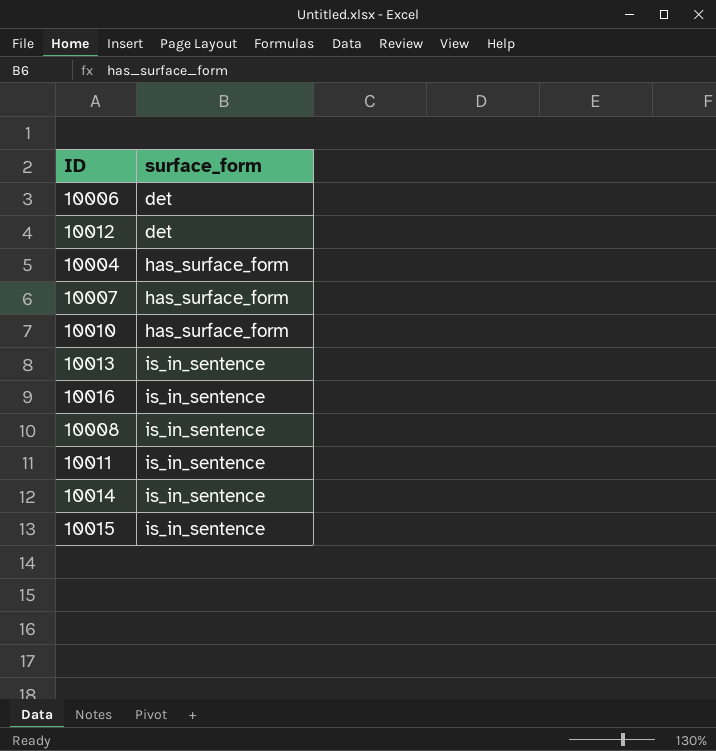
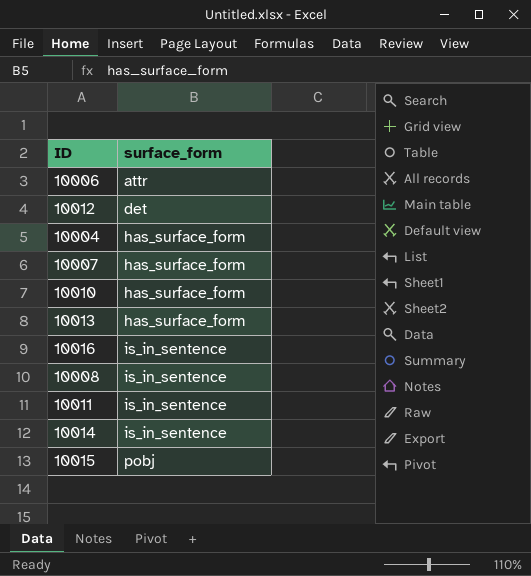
10006 | surface_form: det -> attr
10013 | surface_form: is_in_sentence -> has_surface_form
10015 | surface_form: is_in_sentence -> pobj

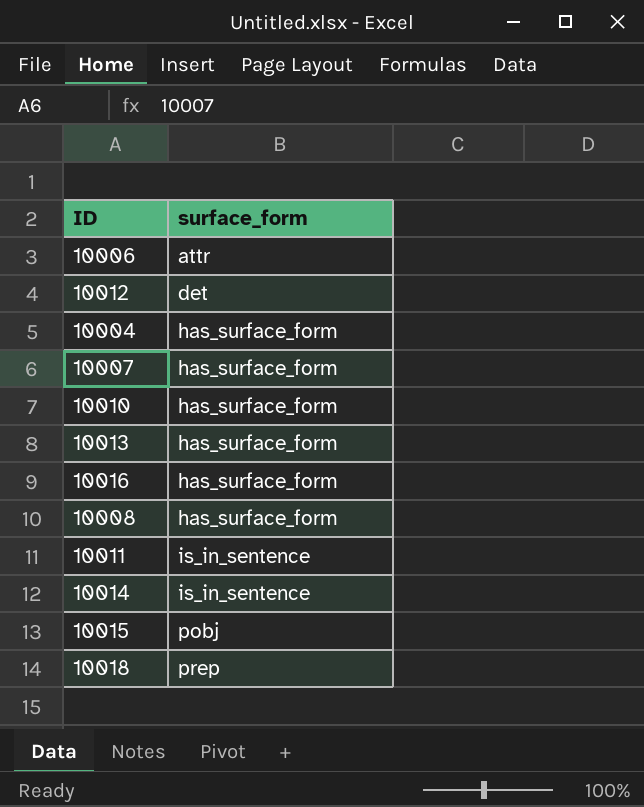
10016 | surface_form: is_in_sentence -> has_surface_form
10008 | surface_form: is_in_sentence -> has_surface_form
row 10018: none -> prep

